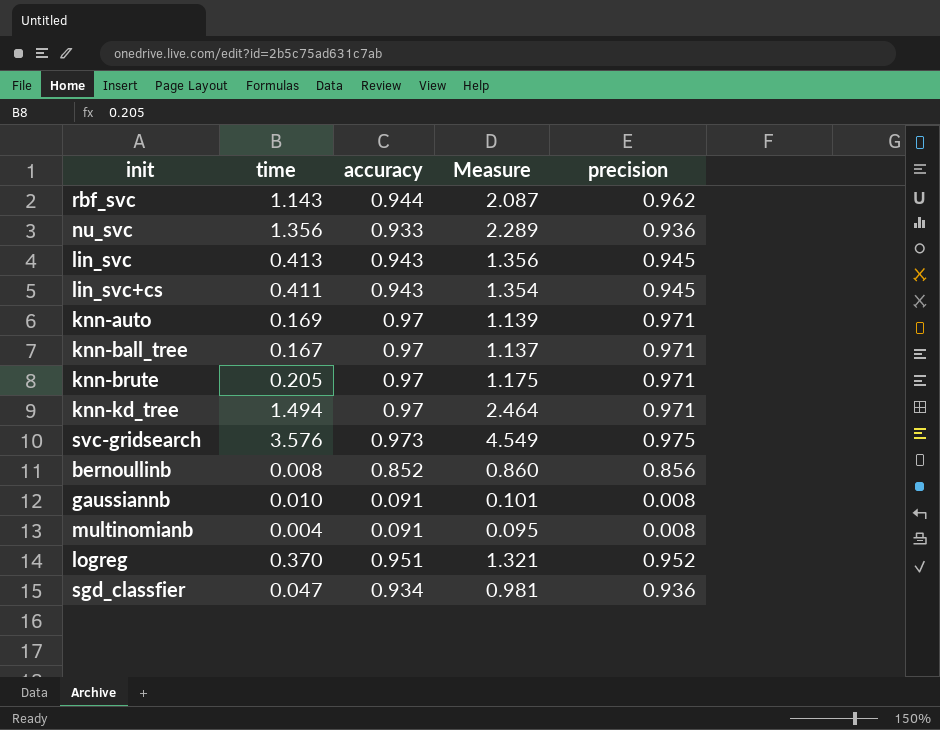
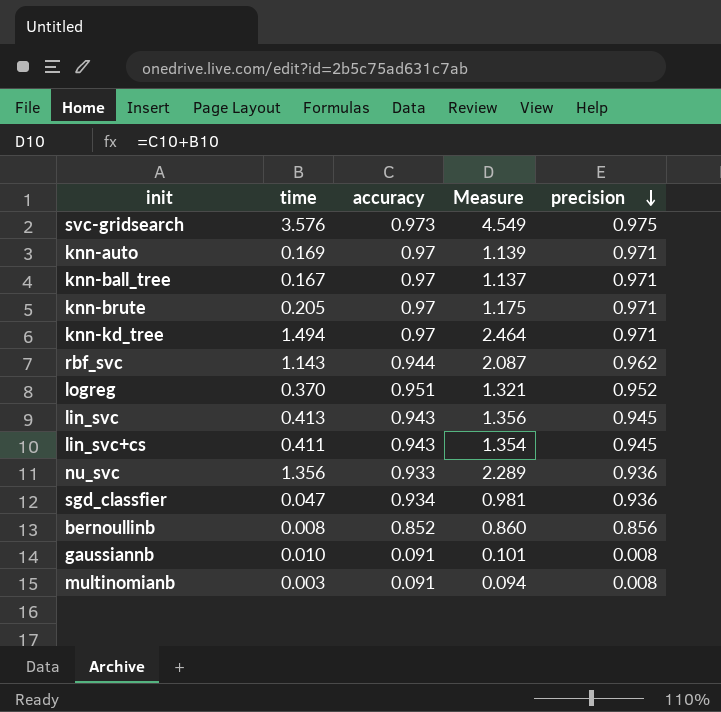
row order: none -> precision descending
multinomianb | time: 0.004 -> 0.003
multinomianb | Measure: 0.095 -> 0.094

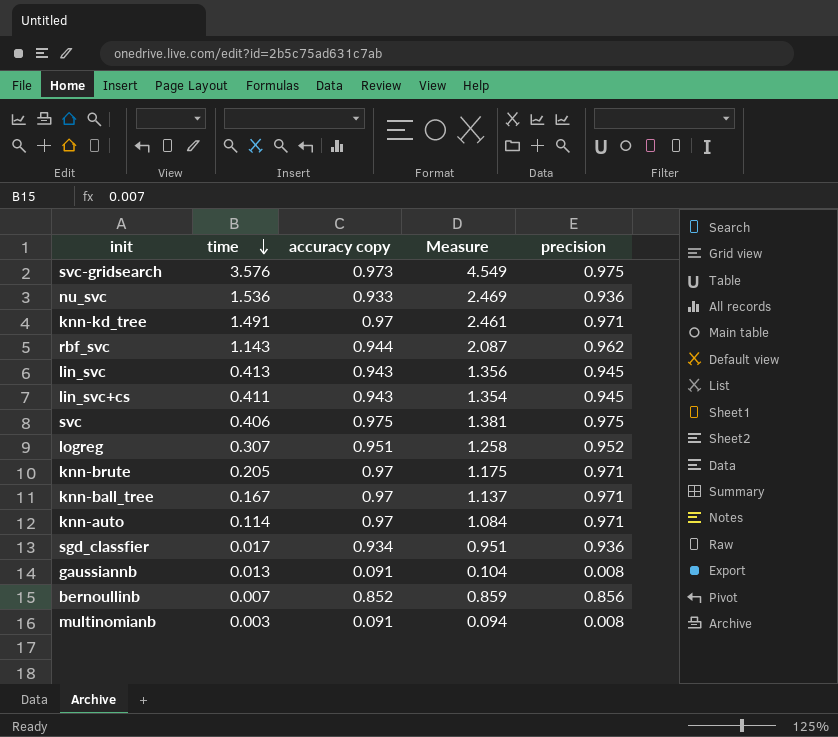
row order: precision descending -> time descending
column name: accuracy -> accuracy copy
nu_svc | time: 1.356 -> 1.536
nu_svc | Measure: 2.289 -> 2.469
knn-kd_tree | time: 1.494 -> 1.491
knn-kd_tree | Measure: 2.464 -> 2.461
row svc: none -> 0.406 | 0.975 | 1.381 | 0.975
logreg | time: 0.370 -> 0.307
logreg | Measure: 1.321 -> 1.258
knn-auto | time: 0.169 -> 0.114
knn-auto | Measure: 1.139 -> 1.084
sgd_classfier | time: 0.047 -> 0.017
sgd_classfier | Measure: 0.981 -> 0.951
gaussiannb | time: 0.010 -> 0.013
gaussiannb | Measure: 0.101 -> 0.104
bernoullinb | time: 0.008 -> 0.007
bernoullinb | Measure: 0.860 -> 0.859

